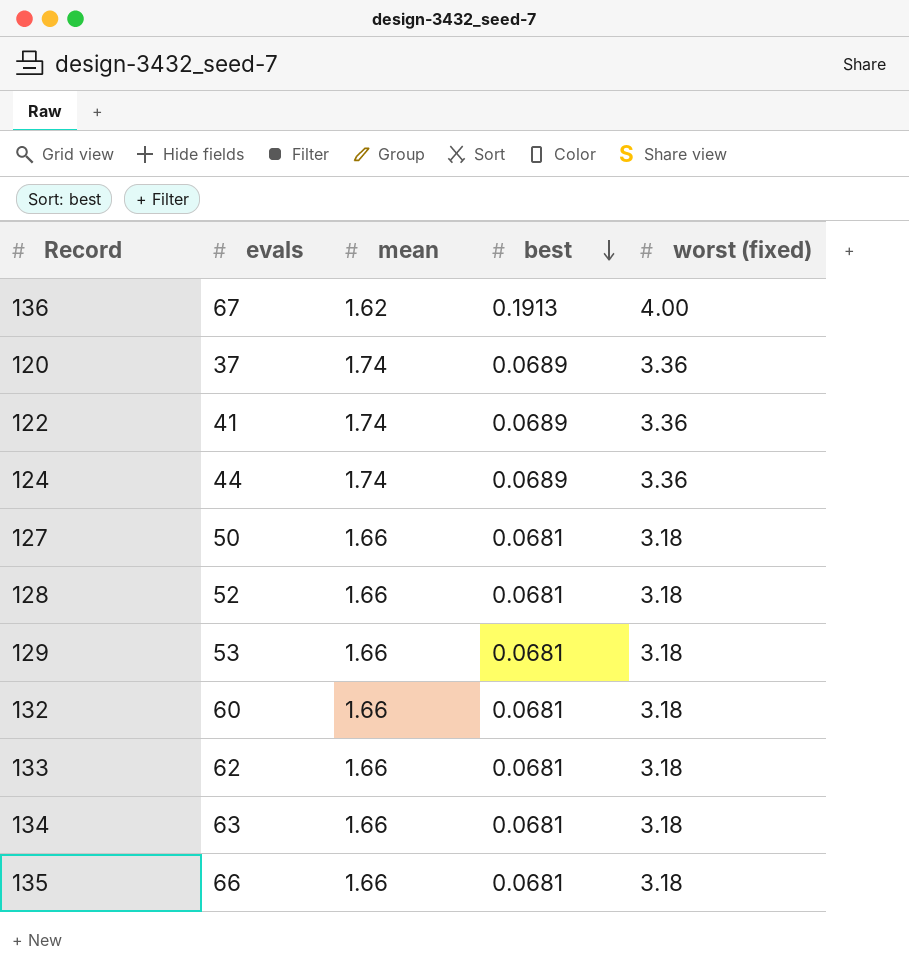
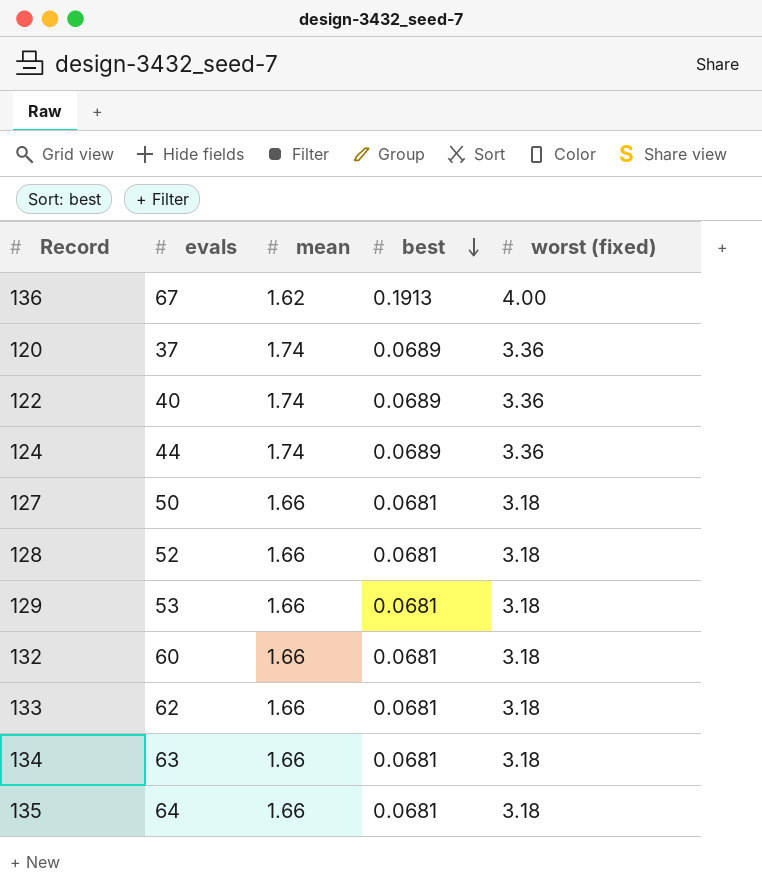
122 | evals: 41 -> 40
135 | evals: 66 -> 64

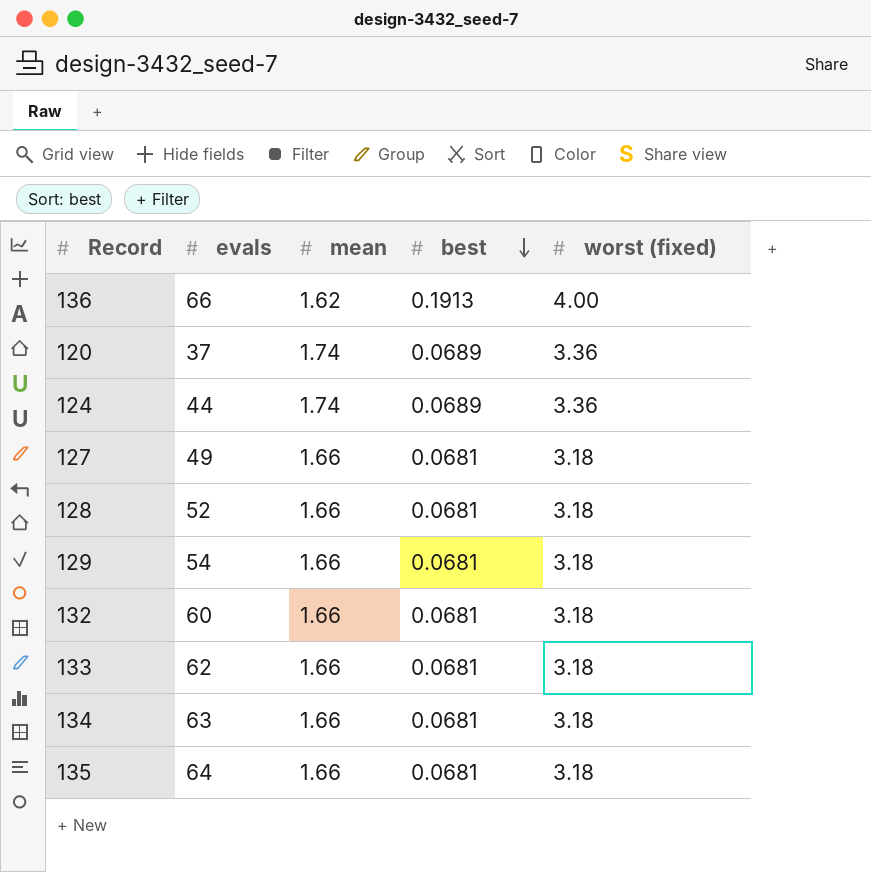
row 122: 40 | 1.74 | 0.0689 | 3.36 -> none
136 | evals: 67 -> 66
127 | evals: 50 -> 49
129 | evals: 53 -> 54

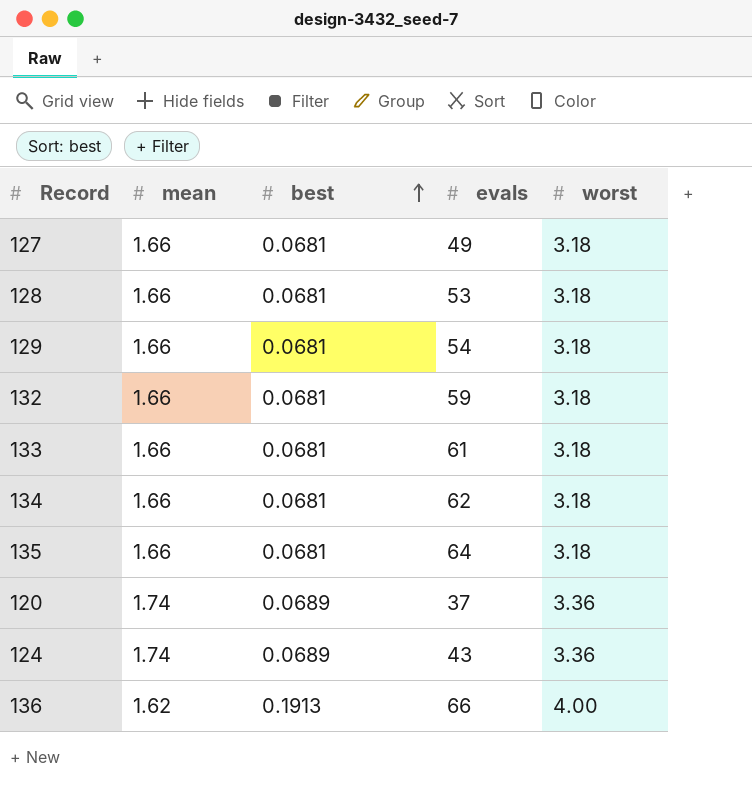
row order: best descending -> best ascending
column evals | position: 2 -> 4
column name: worst (fixed) -> worst
128 | evals: 52 -> 53
132 | evals: 60 -> 59
133 | evals: 62 -> 61
134 | evals: 63 -> 62
124 | evals: 44 -> 43

